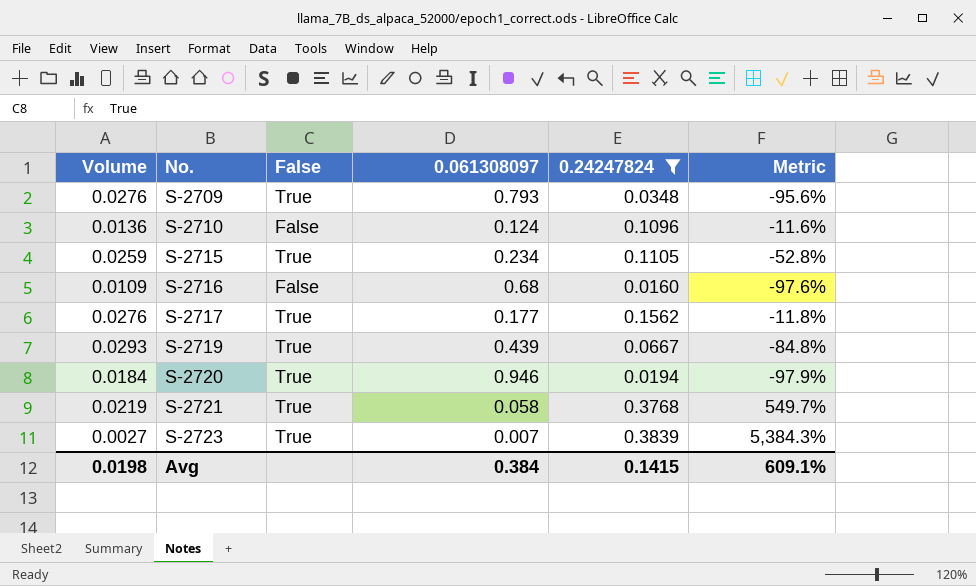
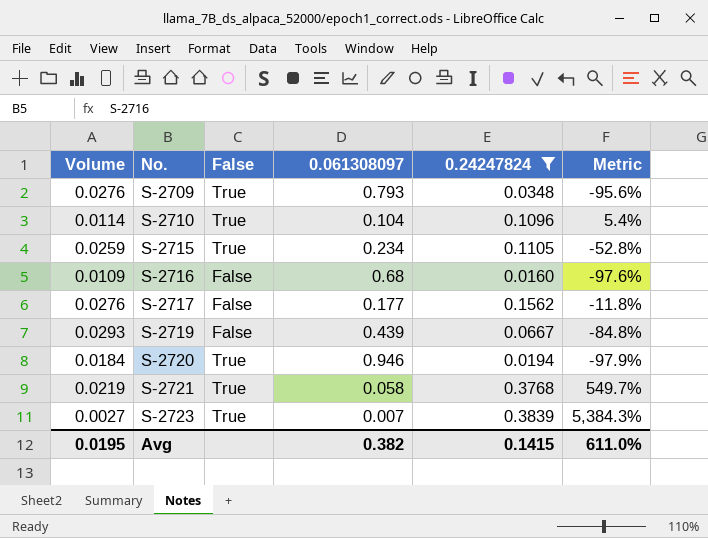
S-2710 | Volume: 0.0136 -> 0.0114
S-2710 | False: False -> True
S-2710 | 0.061308097: 0.124 -> 0.104
S-2710 | Metric: -11.6% -> 5.4%
S-2717 | False: True -> False
S-2719 | False: True -> False
Avg | Volume: 0.0198 -> 0.0195
Avg | 0.061308097: 0.384 -> 0.382
Avg | Metric: 609.1% -> 611.0%

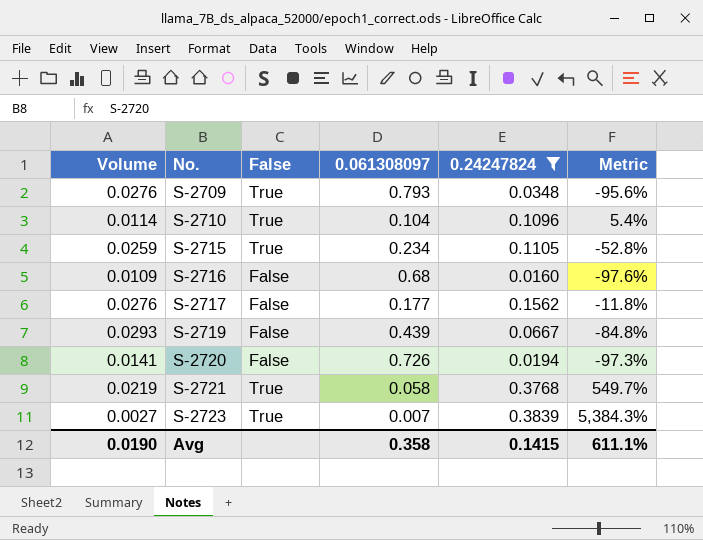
S-2720 | Volume: 0.0184 -> 0.0141
S-2720 | False: True -> False
S-2720 | 0.061308097: 0.946 -> 0.726
S-2720 | Metric: -97.9% -> -97.3%
Avg | Volume: 0.0195 -> 0.0190
Avg | 0.061308097: 0.382 -> 0.358
Avg | Metric: 611.0% -> 611.1%

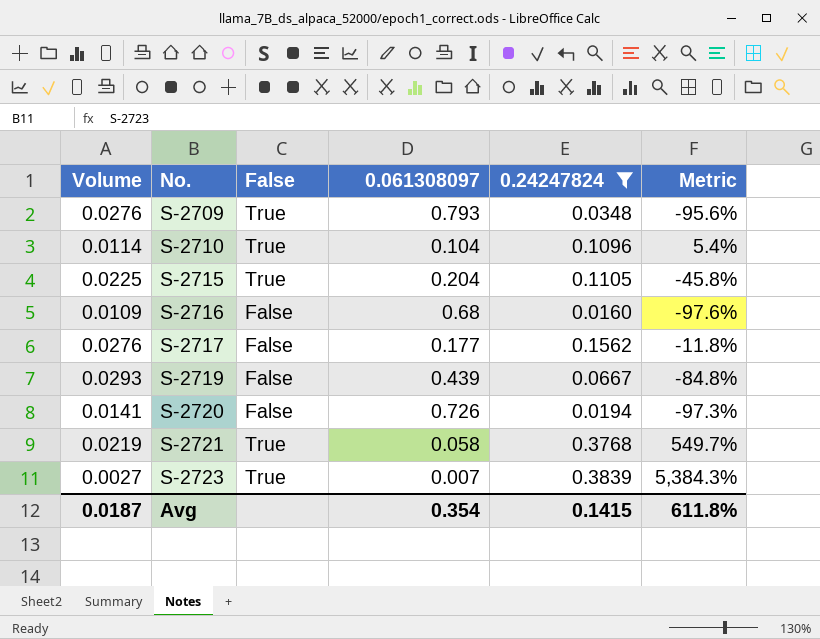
S-2715 | Volume: 0.0259 -> 0.0225
S-2715 | 0.061308097: 0.234 -> 0.204
S-2715 | Metric: -52.8% -> -45.8%
Avg | Volume: 0.0190 -> 0.0187
Avg | 0.061308097: 0.358 -> 0.354
Avg | Metric: 611.1% -> 611.8%

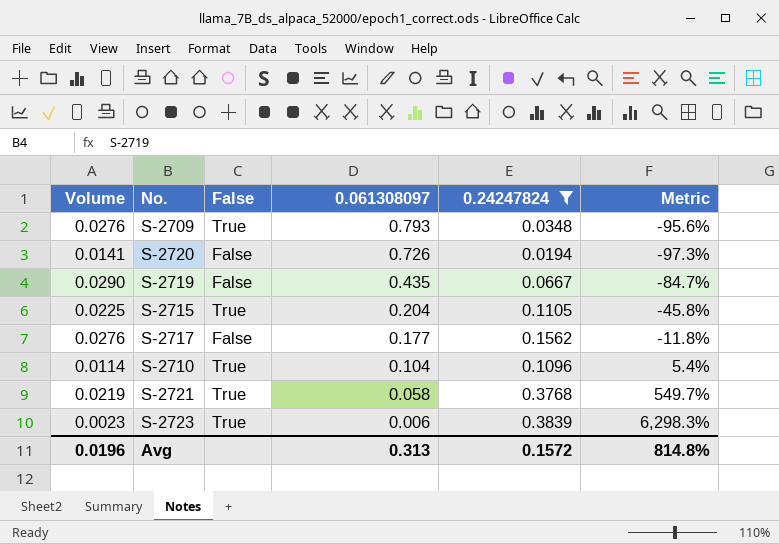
row order: No. ascending -> 0.061308097 descending
row S-2716: 0.0109 | False | 0.68 | 0.0160 | -97.6% -> none
S-2719 | Volume: 0.0293 -> 0.0290
S-2719 | 0.061308097: 0.439 -> 0.435
S-2719 | Metric: -84.8% -> -84.7%
S-2723 | Volume: 0.0027 -> 0.0023
S-2723 | 0.061308097: 0.007 -> 0.006
S-2723 | Metric: 5,384.3% -> 6,298.3%
Avg | Volume: 0.0187 -> 0.0196
Avg | 0.061308097: 0.354 -> 0.313
Avg | 0.24247824: 0.1415 -> 0.1572
Avg | Metric: 611.8% -> 814.8%

